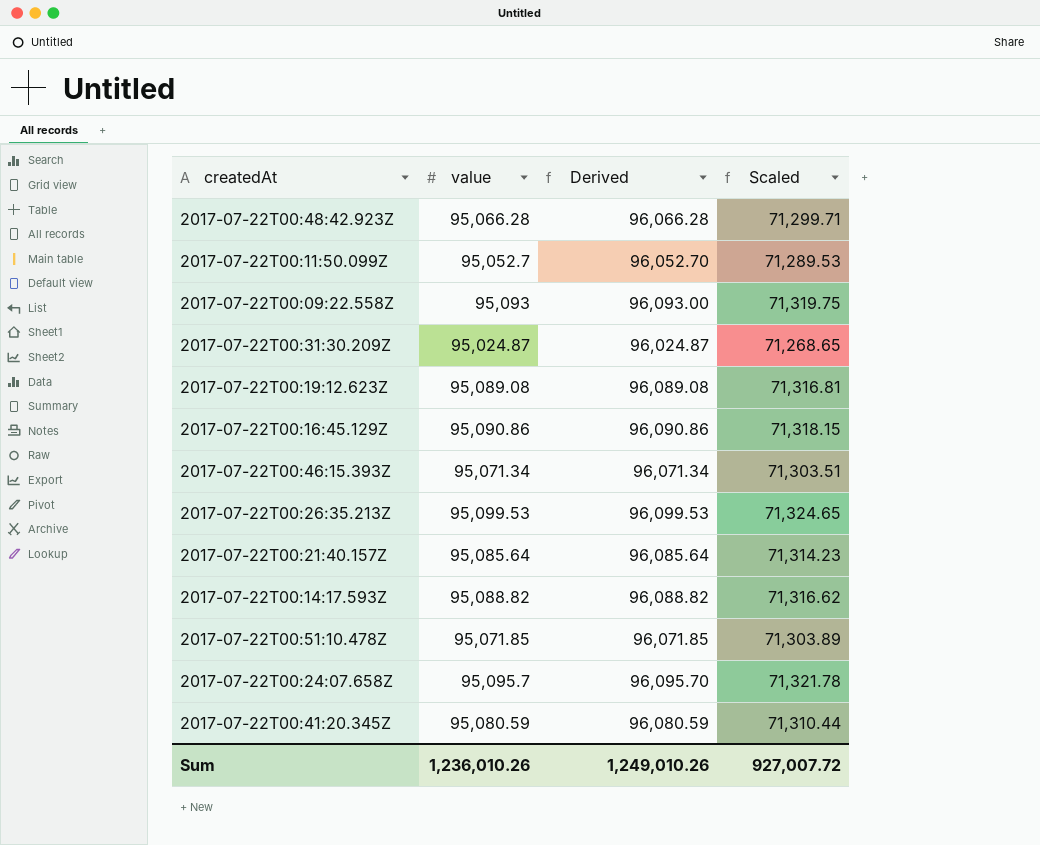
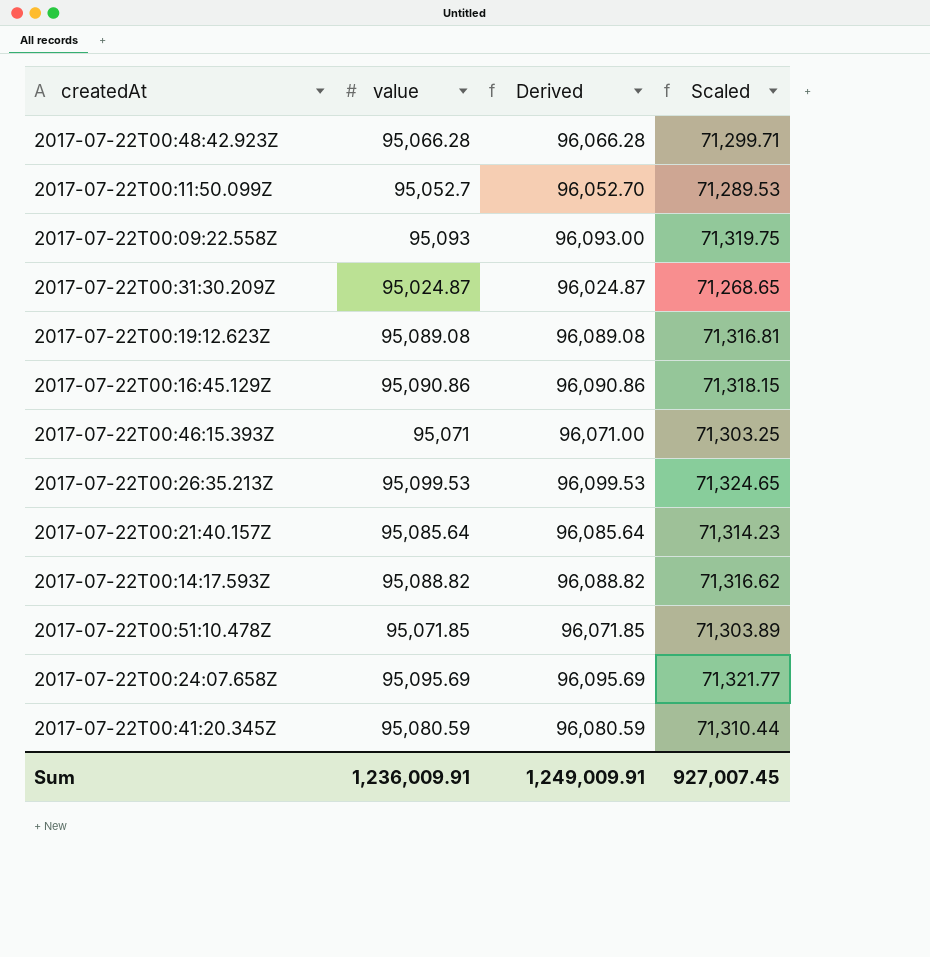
2017-07-22T00:46:15.393Z | value: 95,071.34 -> 95,071
2017-07-22T00:46:15.393Z | Derived: 96,071.34 -> 96,071.00
2017-07-22T00:46:15.393Z | Scaled: 71,303.51 -> 71,303.25
2017-07-22T00:24:07.658Z | value: 95,095.7 -> 95,095.69
2017-07-22T00:24:07.658Z | Derived: 96,095.70 -> 96,095.69
2017-07-22T00:24:07.658Z | Scaled: 71,321.78 -> 71,321.77
Sum | value: 1,236,010.26 -> 1,236,009.91
Sum | Derived: 1,249,010.26 -> 1,249,009.91
Sum | Scaled: 927,007.72 -> 927,007.45

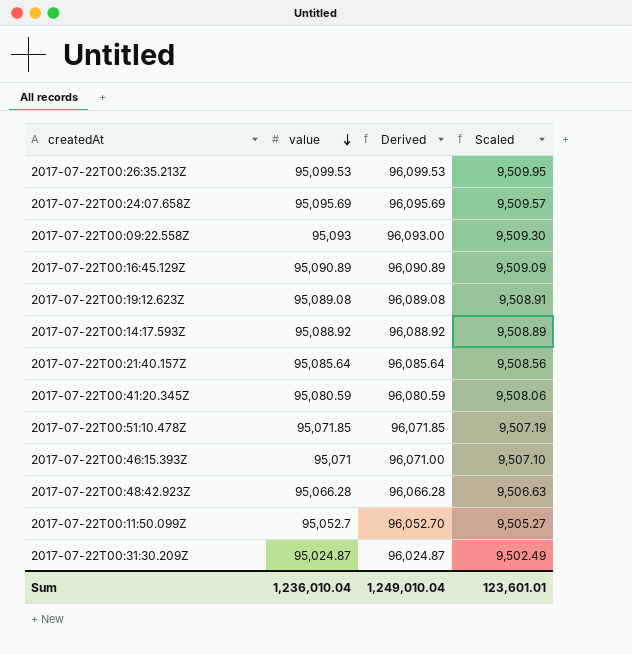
row order: none -> value descending
column Scaled | formula: [value] * 0.75 -> [value] * 0.1
2017-07-22T00:16:45.129Z | value: 95,090.86 -> 95,090.89
2017-07-22T00:16:45.129Z | Derived: 96,090.86 -> 96,090.89
2017-07-22T00:14:17.593Z | value: 95,088.82 -> 95,088.92
2017-07-22T00:14:17.593Z | Derived: 96,088.82 -> 96,088.92
Sum | value: 1,236,009.91 -> 1,236,010.04
Sum | Derived: 1,249,009.91 -> 1,249,010.04
Sum | Scaled: 927,007.45 -> 123,601.01

